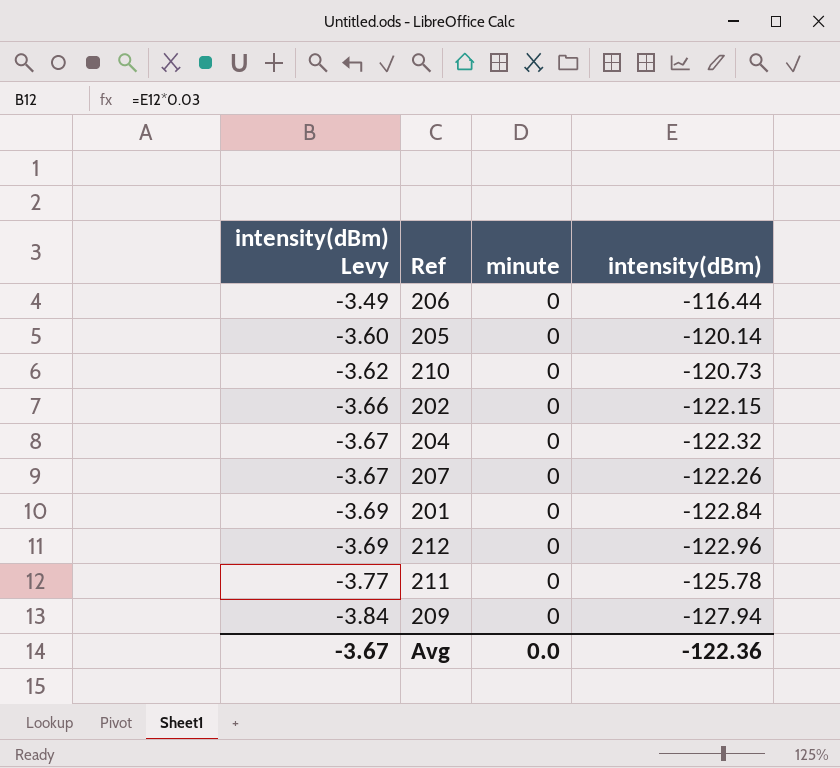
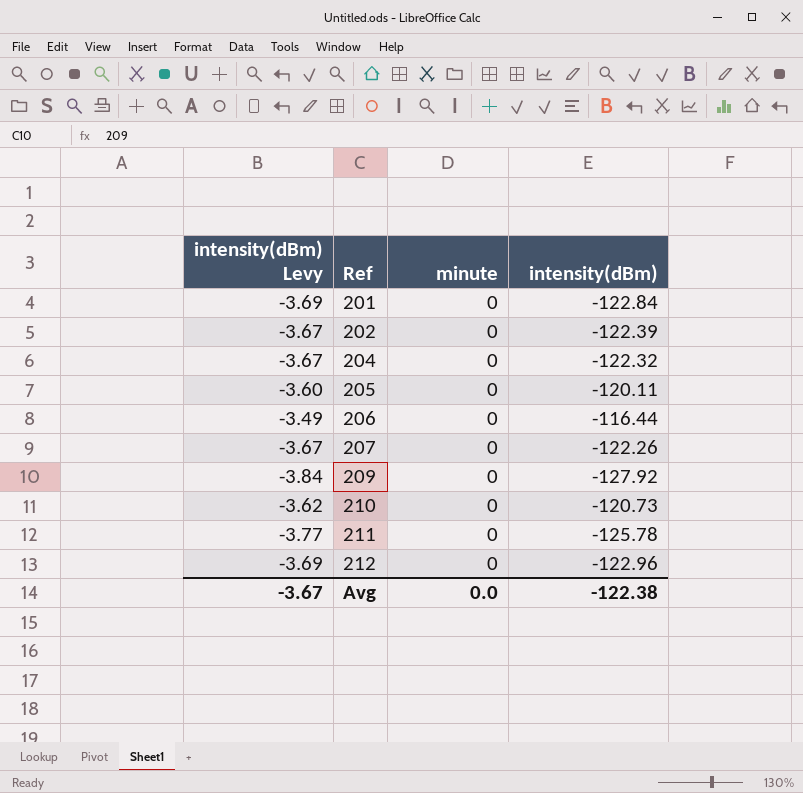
row order: intensity(dBm) Levy descending -> Ref ascending
202 | intensity(dBm) Levy: -3.66 -> -3.67
202 | intensity(dBm): -122.15 -> -122.39
205 | intensity(dBm): -120.14 -> -120.11
209 | intensity(dBm): -127.94 -> -127.92
Avg | intensity(dBm): -122.36 -> -122.38

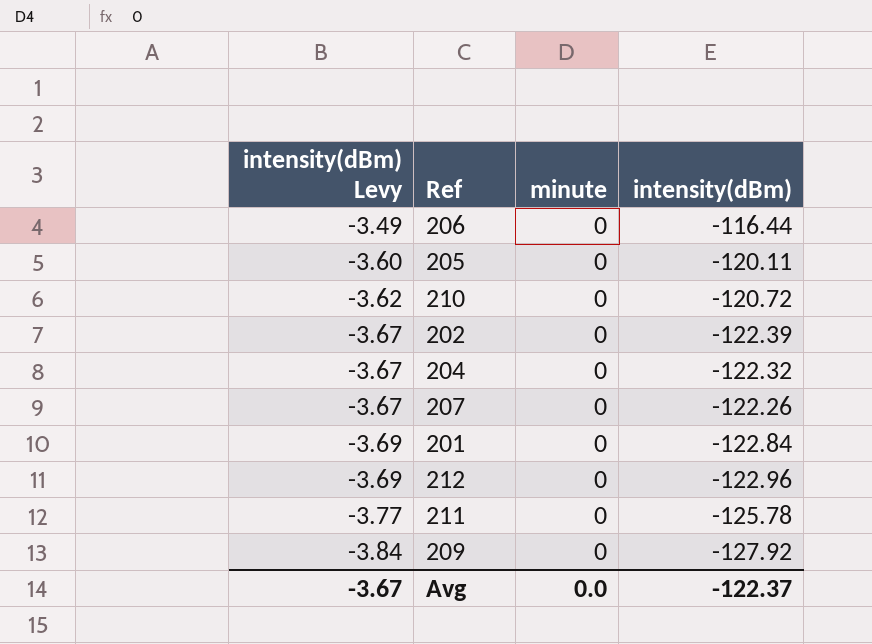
row order: Ref ascending -> intensity(dBm) Levy descending
210 | intensity(dBm): -120.73 -> -120.72
Avg | intensity(dBm): -122.38 -> -122.37

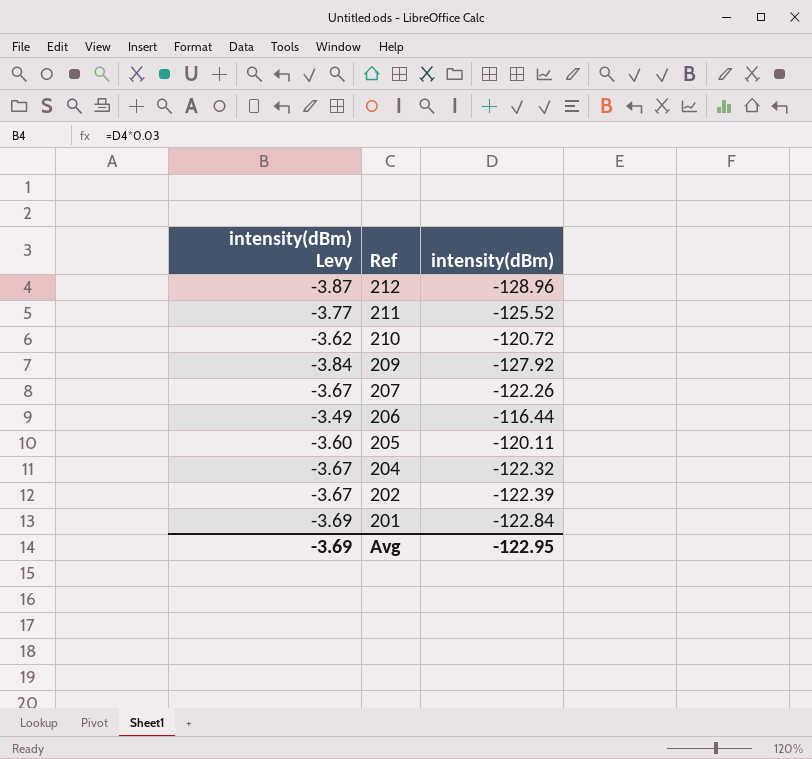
row order: intensity(dBm) Levy descending -> Ref descending
column minute | position: 3 -> none
212 | intensity(dBm) Levy: -3.69 -> -3.87
212 | intensity(dBm): -122.96 -> -128.96
211 | intensity(dBm): -125.78 -> -125.52
Avg | intensity(dBm) Levy: -3.67 -> -3.69
Avg | intensity(dBm): -122.37 -> -122.95

